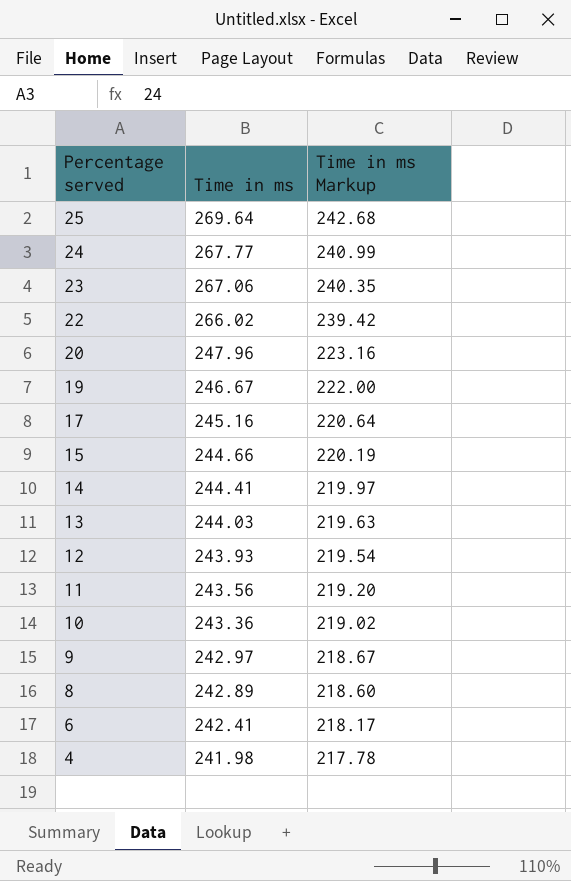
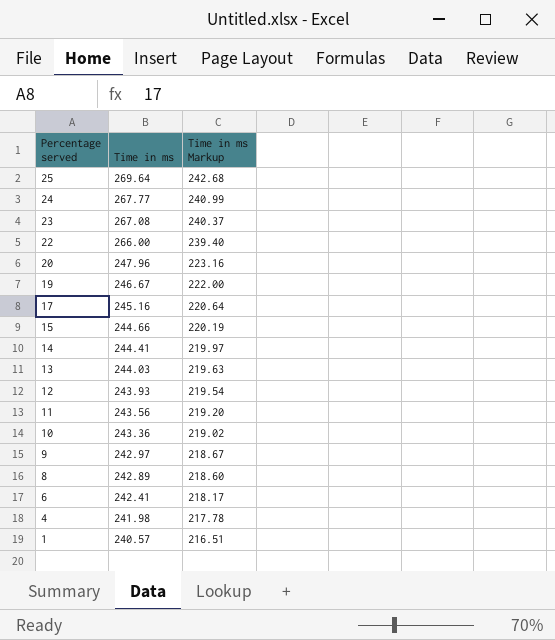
23 | Time in ms: 267.06 -> 267.08
23 | Time in ms Markup: 240.35 -> 240.37
22 | Time in ms: 266.02 -> 266.00
22 | Time in ms Markup: 239.42 -> 239.40
row 1: none -> 240.57 | 216.51

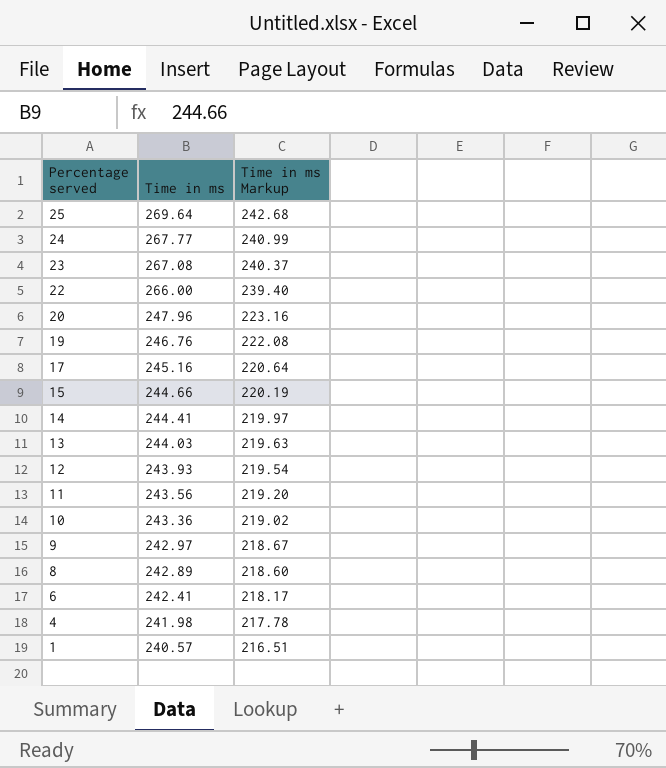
19 | Time in ms: 246.67 -> 246.76
19 | Time in ms Markup: 222.00 -> 222.08

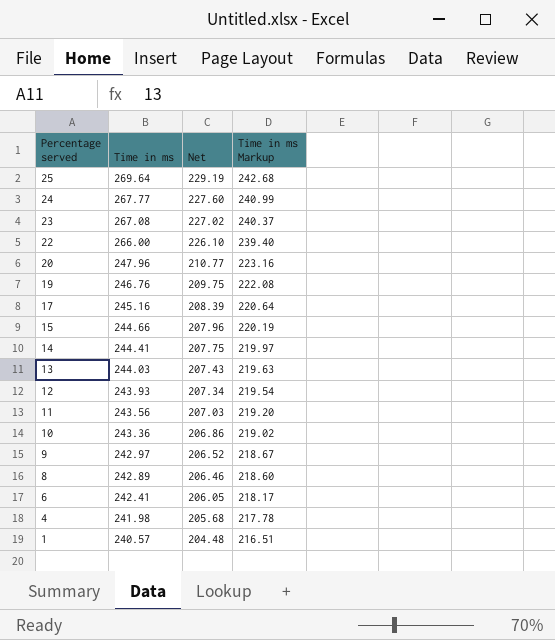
column Net | formula: none -> [Time in ms] * 0.85

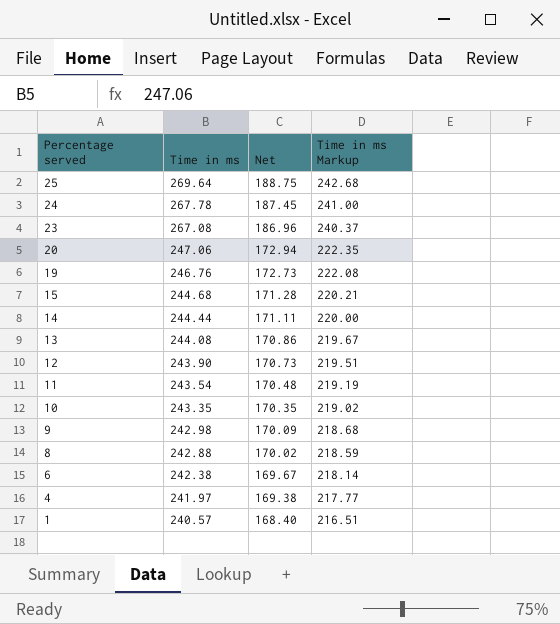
column Net | formula: [Time in ms] * 0.85 -> [Time in ms] * 0.7
row 22: 266.00 | 226.10 | 239.40 -> none
row 17: 245.16 | 208.39 | 220.64 -> none
24 | Time in ms: 267.77 -> 267.78
24 | Time in ms Markup: 240.99 -> 241.00
20 | Time in ms: 247.96 -> 247.06
20 | Time in ms Markup: 223.16 -> 222.35
15 | Time in ms: 244.66 -> 244.68
15 | Time in ms Markup: 220.19 -> 220.21
14 | Time in ms: 244.41 -> 244.44
14 | Time in ms Markup: 219.97 -> 220.00
13 | Time in ms: 244.03 -> 244.08
13 | Time in ms Markup: 219.63 -> 219.67
12 | Time in ms: 243.93 -> 243.90
12 | Time in ms Markup: 219.54 -> 219.51
11 | Time in ms: 243.56 -> 243.54
11 | Time in ms Markup: 219.20 -> 219.19
10 | Time in ms: 243.36 -> 243.35
9 | Time in ms: 242.97 -> 242.98
9 | Time in ms Markup: 218.67 -> 218.68
8 | Time in ms: 242.89 -> 242.88
8 | Time in ms Markup: 218.60 -> 218.59
6 | Time in ms: 242.41 -> 242.38
6 | Time in ms Markup: 218.17 -> 218.14
4 | Time in ms: 241.98 -> 241.97
4 | Time in ms Markup: 217.78 -> 217.77

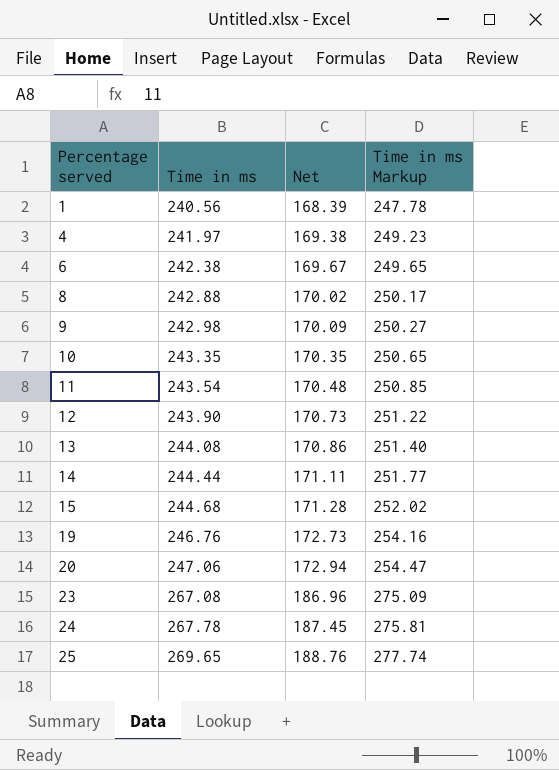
row order: Percentage served descending -> Percentage served ascending
column Time in ms Markup | formula: [Time in ms] * 0.9 -> [Time in ms] * 1.03
1 | Time in ms: 240.57 -> 240.56
1 | Net: 168.40 -> 168.39
25 | Time in ms: 269.64 -> 269.65
25 | Net: 188.75 -> 188.76

